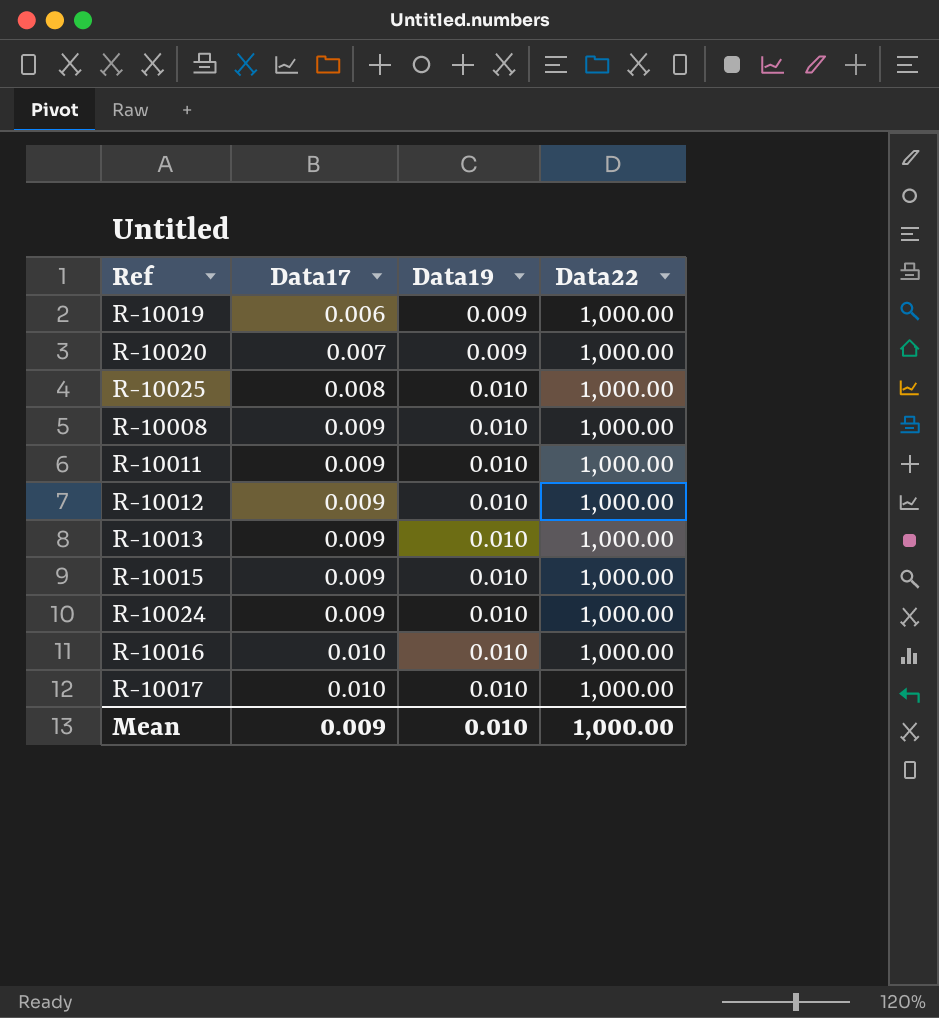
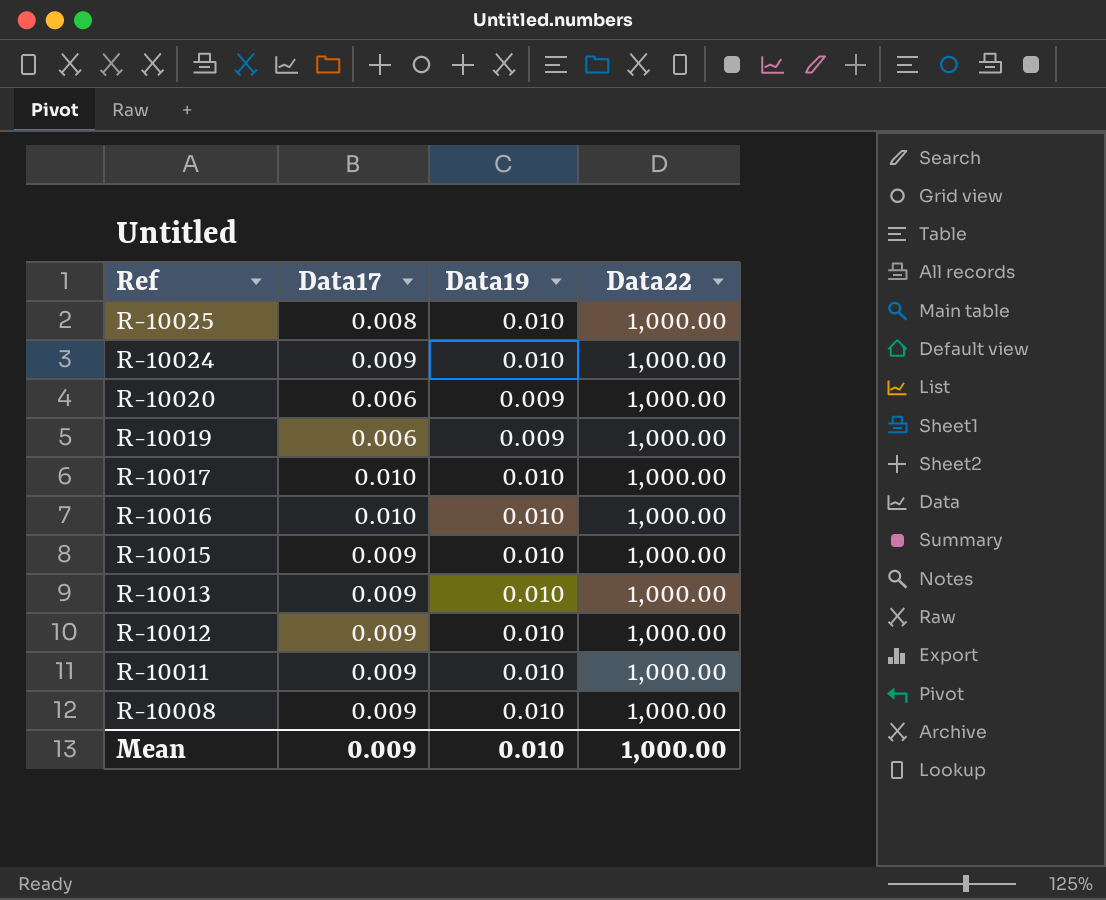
row order: Data17 ascending -> Ref descending
R-10020 | Data17: 0.007 -> 0.006

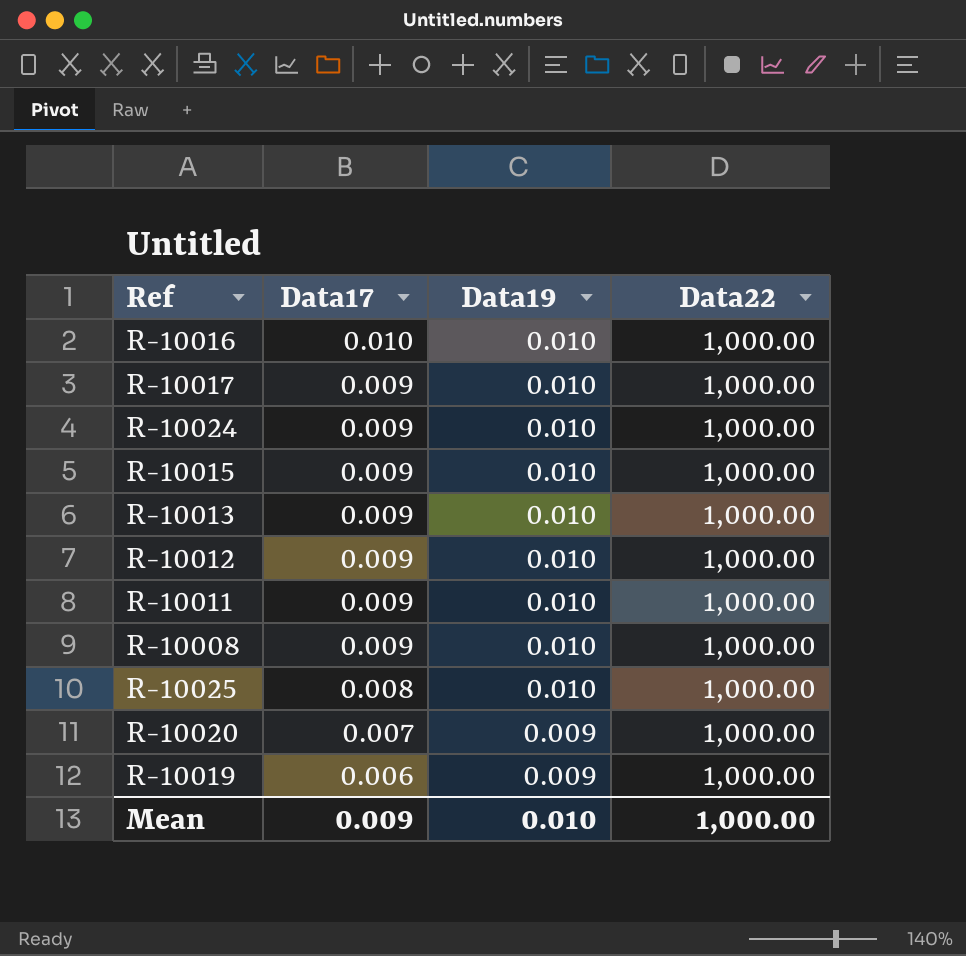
row order: Ref descending -> Data17 descending
R-10017 | Data17: 0.010 -> 0.009
R-10020 | Data17: 0.006 -> 0.007

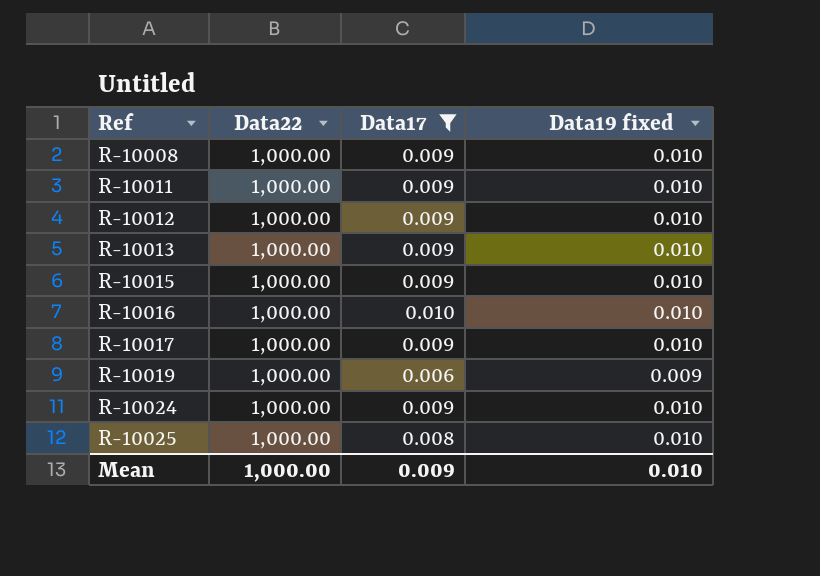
filter: none -> Data17 != 0.007
row order: Data17 descending -> Ref ascending
column Data22 | position: 4 -> 2
column name: Data19 -> Data19 fixed

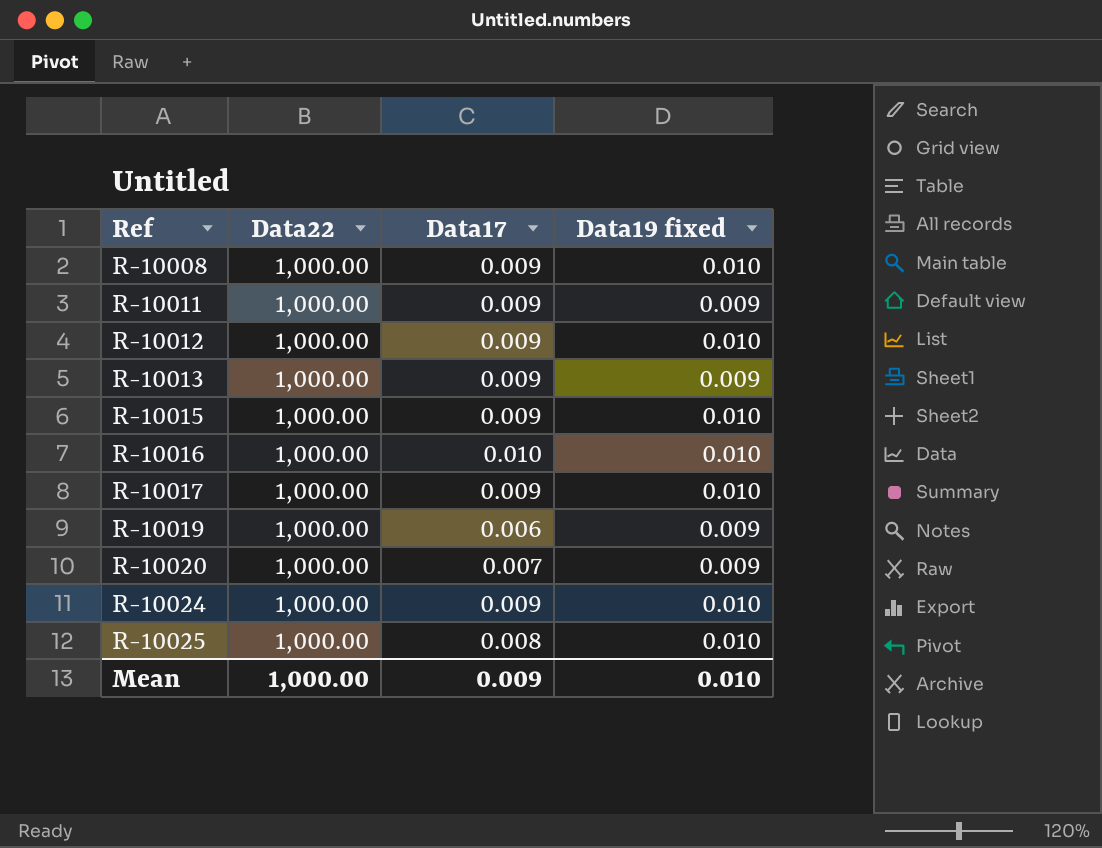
filter: Data17 != 0.007 -> none
R-10011 | Data19 fixed: 0.010 -> 0.009
R-10013 | Data19 fixed: 0.010 -> 0.009

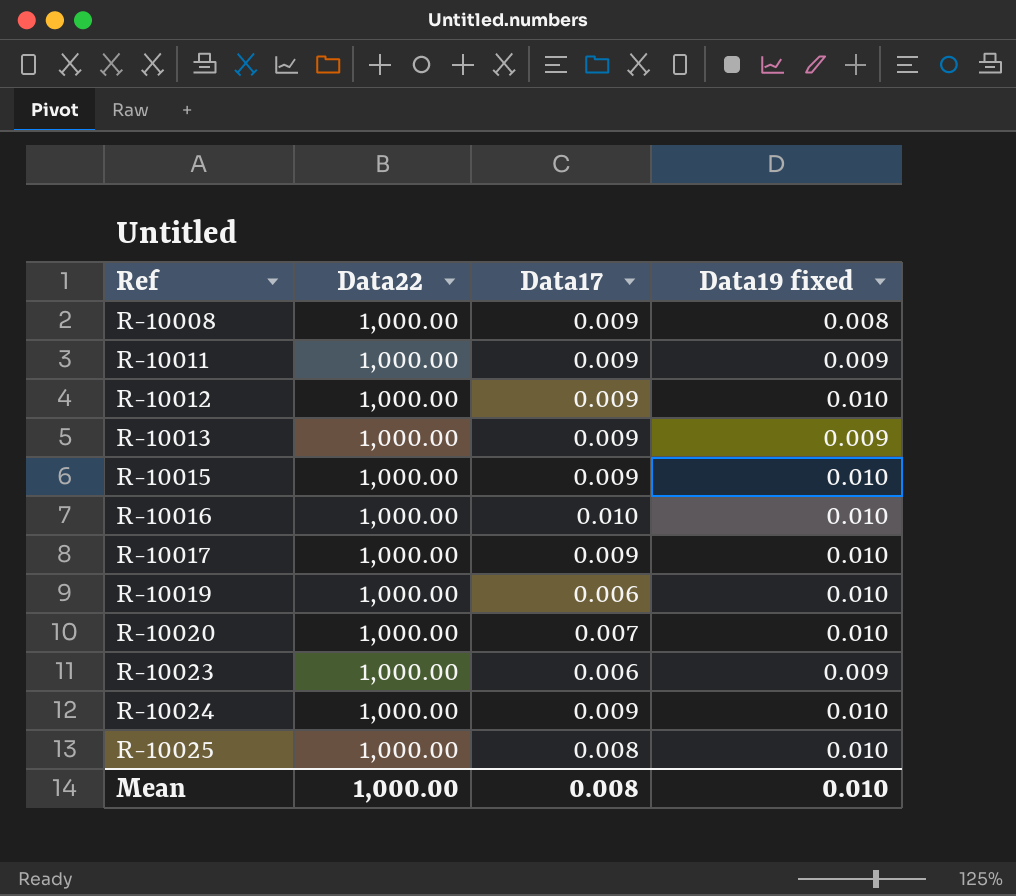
R-10008 | Data19 fixed: 0.010 -> 0.008
R-10019 | Data19 fixed: 0.009 -> 0.010
R-10020 | Data19 fixed: 0.009 -> 0.010
row R-10023: none -> 1,000.00 | 0.006 | 0.009
Mean | Data17: 0.009 -> 0.008

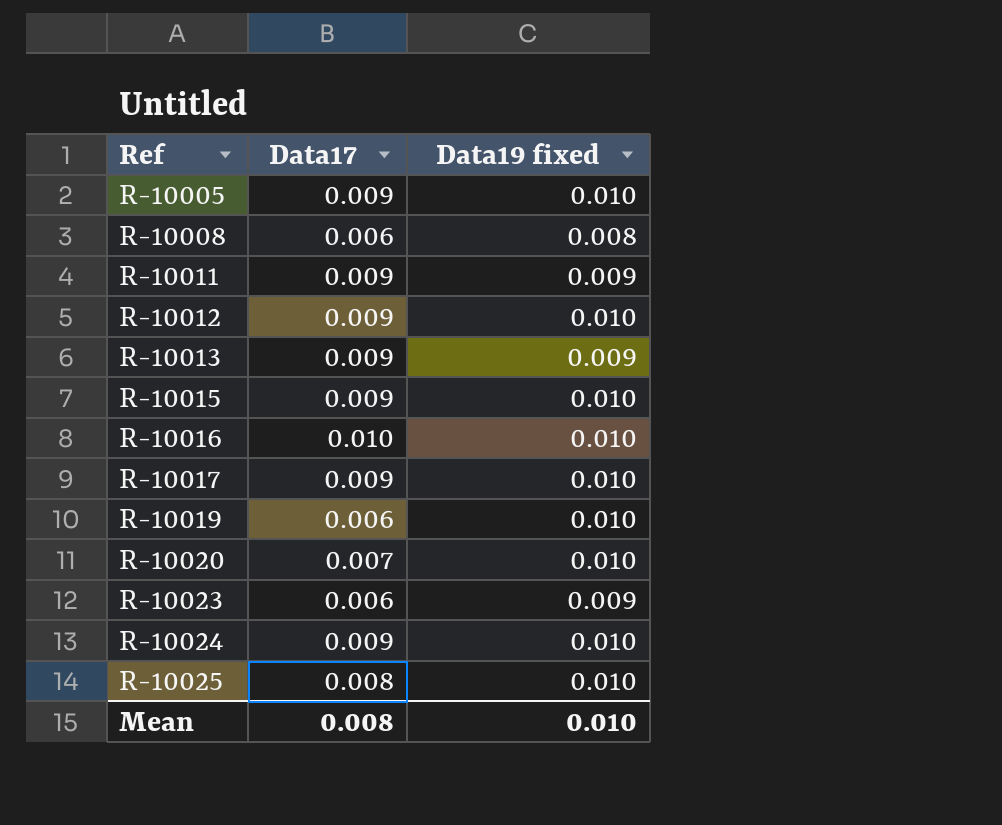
column Data22 | position: 2 -> none
row R-10005: none -> 0.009 | 0.010
R-10008 | Data17: 0.009 -> 0.006

